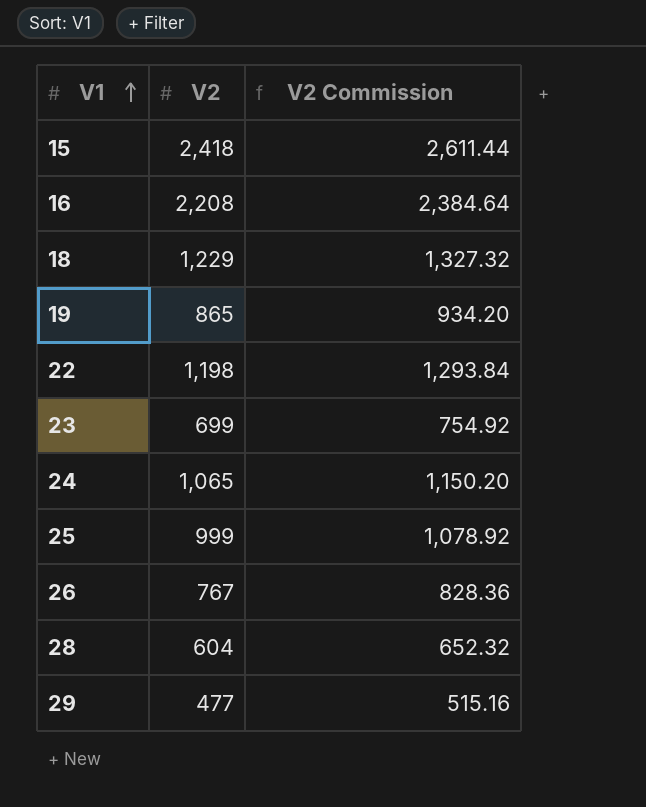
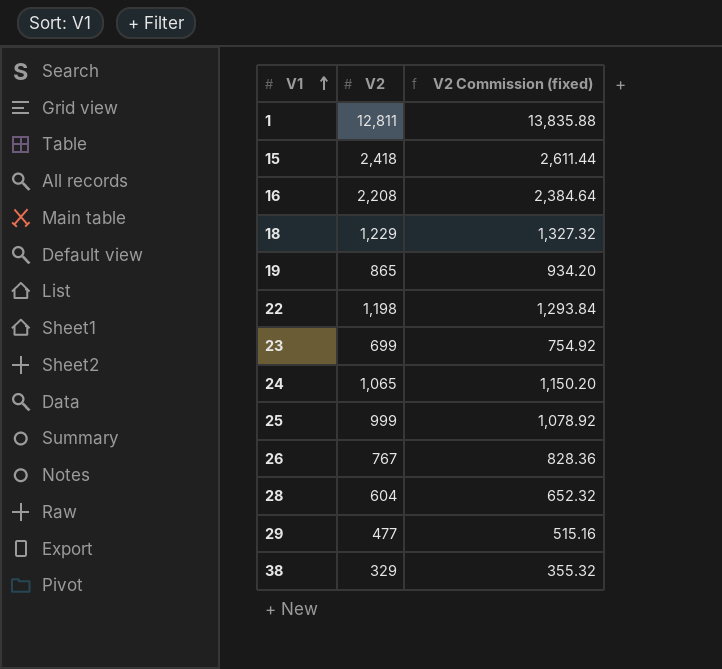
column name: V2 Commission -> V2 Commission (fixed)
row 1: none -> 12,811 | 13,835.88
row 38: none -> 329 | 355.32

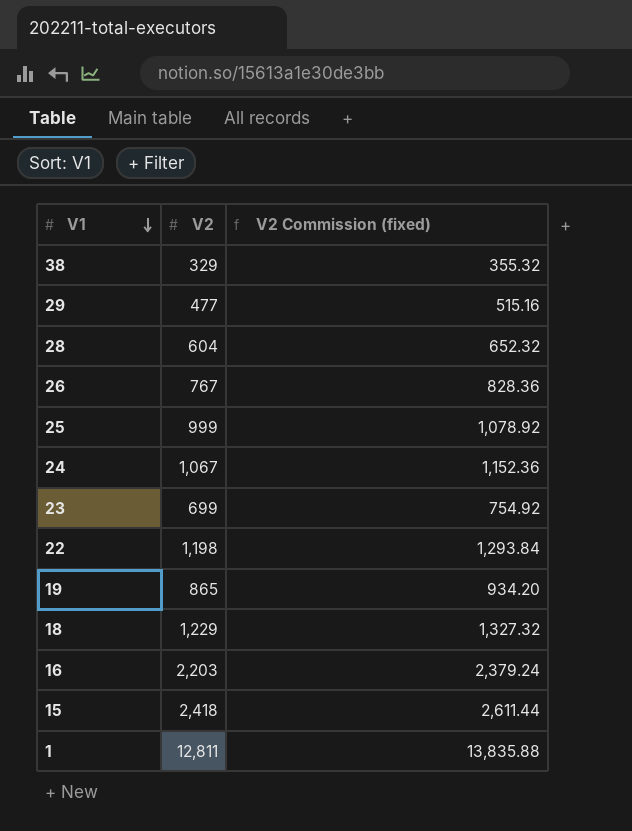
row order: V1 ascending -> V1 descending
24 | V2: 1,065 -> 1,067
24 | V2 Commission (fixed): 1,150.20 -> 1,152.36
16 | V2: 2,208 -> 2,203
16 | V2 Commission (fixed): 2,384.64 -> 2,379.24

